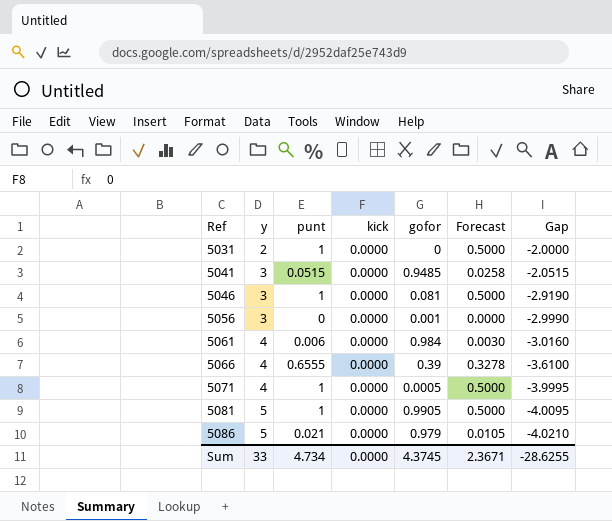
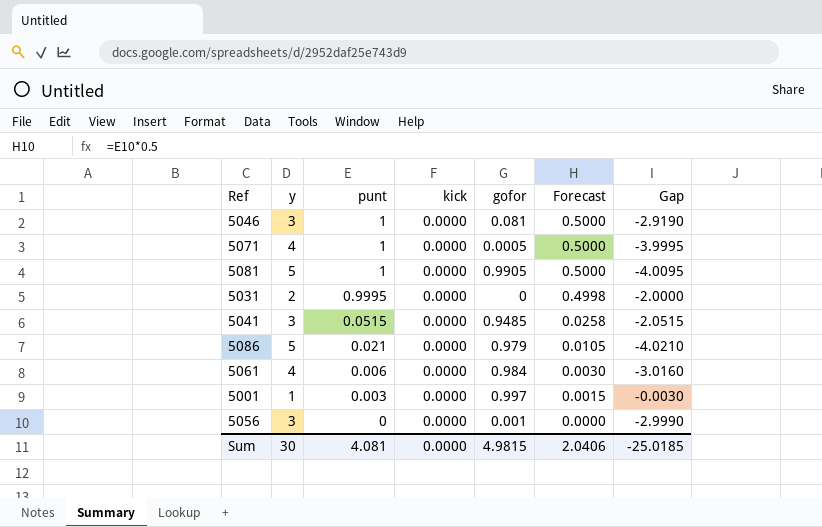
row order: Ref ascending -> punt descending
row 5066: 4 | 0.6555 | 0.0000 | 0.39 | 0.3278 | -3.6100 -> none
5031 | punt: 1 -> 0.9995
5031 | Forecast: 0.5000 -> 0.4998
row 5001: none -> 1 | 0.003 | 0.0000 | 0.997 | 0.0015 | -0.0030
Sum | y: 33 -> 30
Sum | punt: 4.734 -> 4.081
Sum | gofor: 4.3745 -> 4.9815
Sum | Forecast: 2.3671 -> 2.0406
Sum | Gap: -28.6255 -> -25.0185

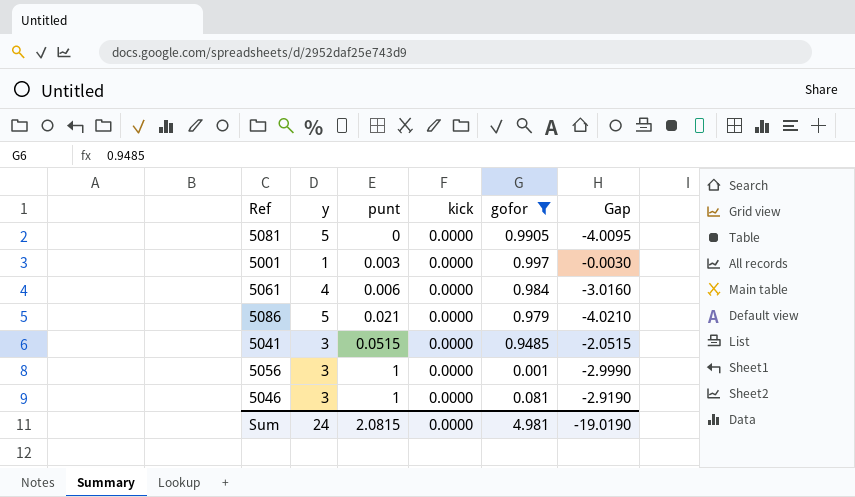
filter: none -> gofor >= 0.001
row order: punt descending -> punt ascending
column Forecast | formula: [punt] * 0.5 -> none
5081 | punt: 1 -> 0
5056 | punt: 0 -> 1
Sum | y: 30 -> 24
Sum | punt: 4.081 -> 2.0815
Sum | gofor: 4.9815 -> 4.981
Sum | Gap: -25.0185 -> -19.0190

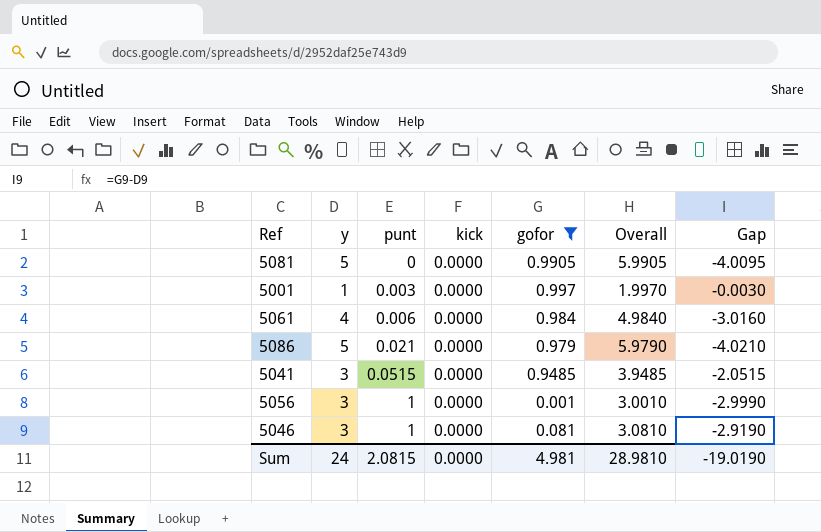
column Overall | formula: none -> [y] + [gofor]

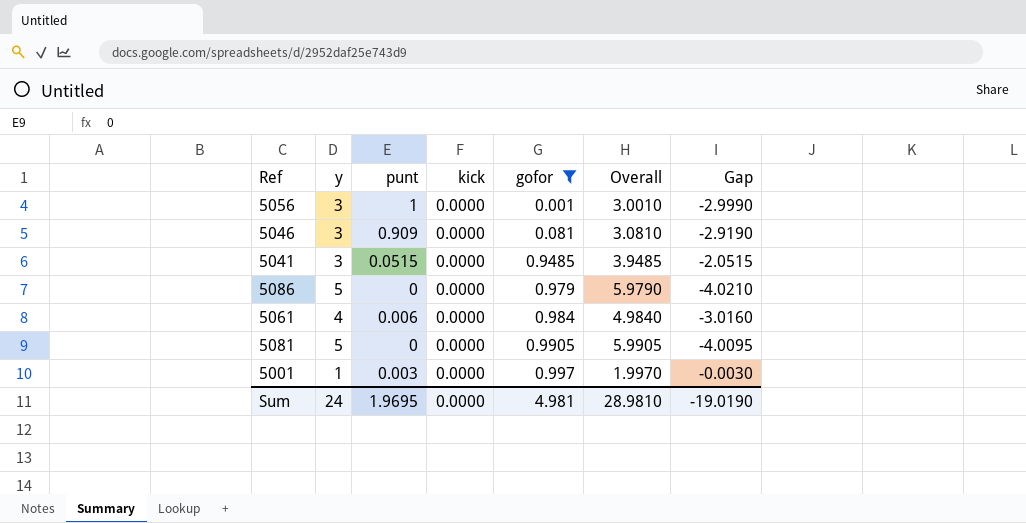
row order: punt ascending -> gofor ascending
5046 | punt: 1 -> 0.909
5086 | punt: 0.021 -> 0
Sum | punt: 2.0815 -> 1.9695

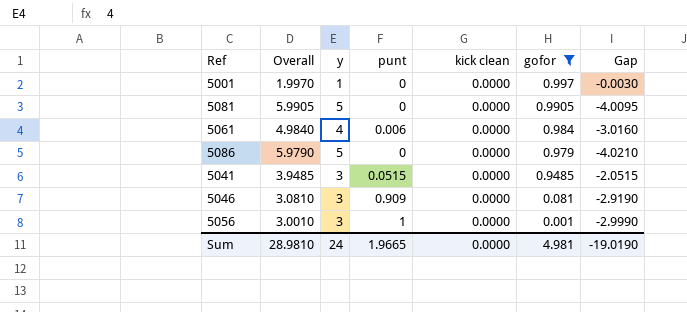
row order: gofor ascending -> gofor descending
column Overall | position: 6 -> 2
column name: kick -> kick clean
5001 | punt: 0.003 -> 0
Sum | punt: 1.9695 -> 1.9665

